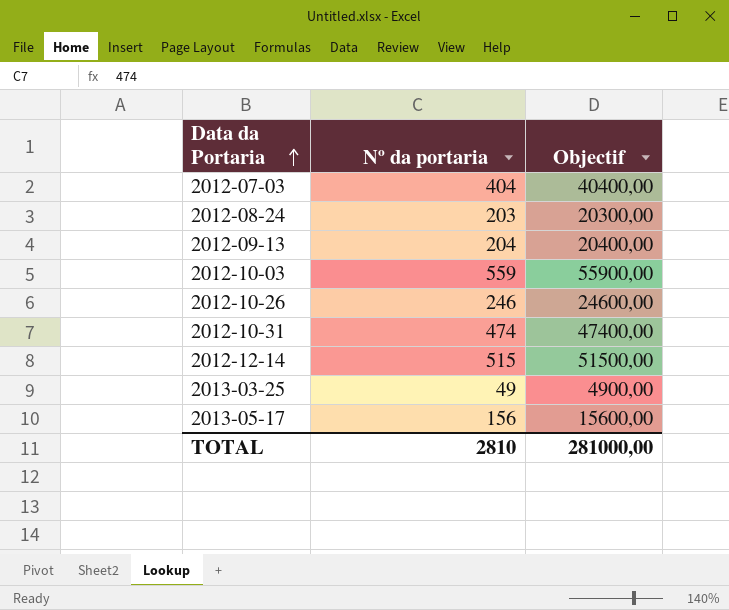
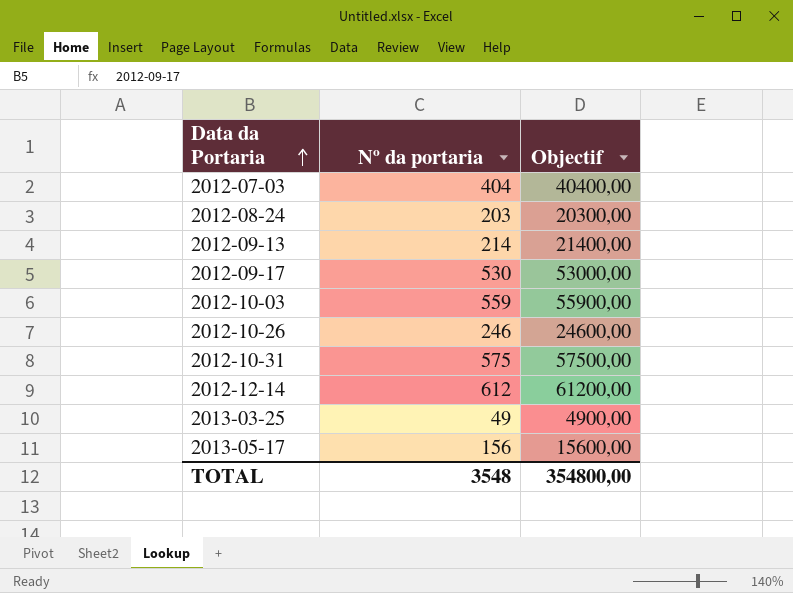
2012-09-13 | Nº da portaria: 204 -> 214
2012-09-13 | Objectif: 20400,00 -> 21400,00
row 2012-09-17: none -> 530 | 53000,00
2012-10-31 | Nº da portaria: 474 -> 575
2012-10-31 | Objectif: 47400,00 -> 57500,00
2012-12-14 | Nº da portaria: 515 -> 612
2012-12-14 | Objectif: 51500,00 -> 61200,00
TOTAL | Nº da portaria: 2810 -> 3548
TOTAL | Objectif: 281000,00 -> 354800,00

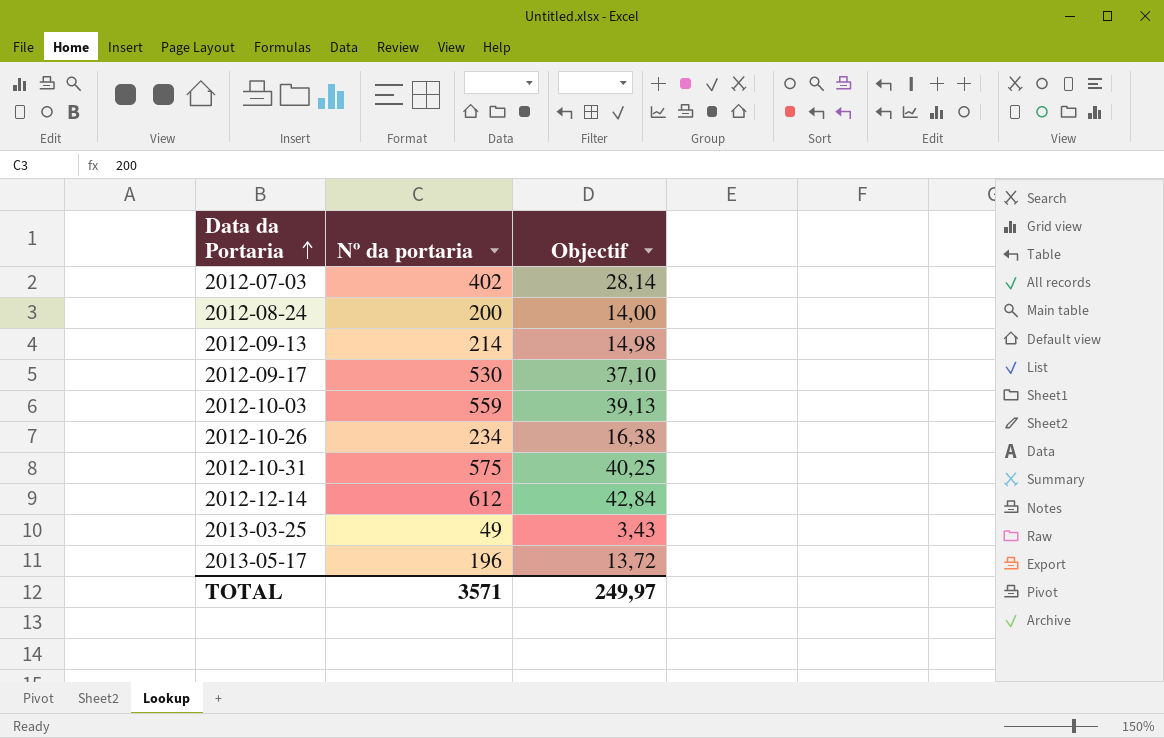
column Objectif | formula: [Nº da portaria] * 100 -> [Nº da portaria] * 0,07
2012-07-03 | Nº da portaria: 404 -> 402
2012-08-24 | Nº da portaria: 203 -> 200
2012-10-26 | Nº da portaria: 246 -> 234
2013-05-17 | Nº da portaria: 156 -> 196
TOTAL | Nº da portaria: 3548 -> 3571
TOTAL | Objectif: 354800,00 -> 249,97

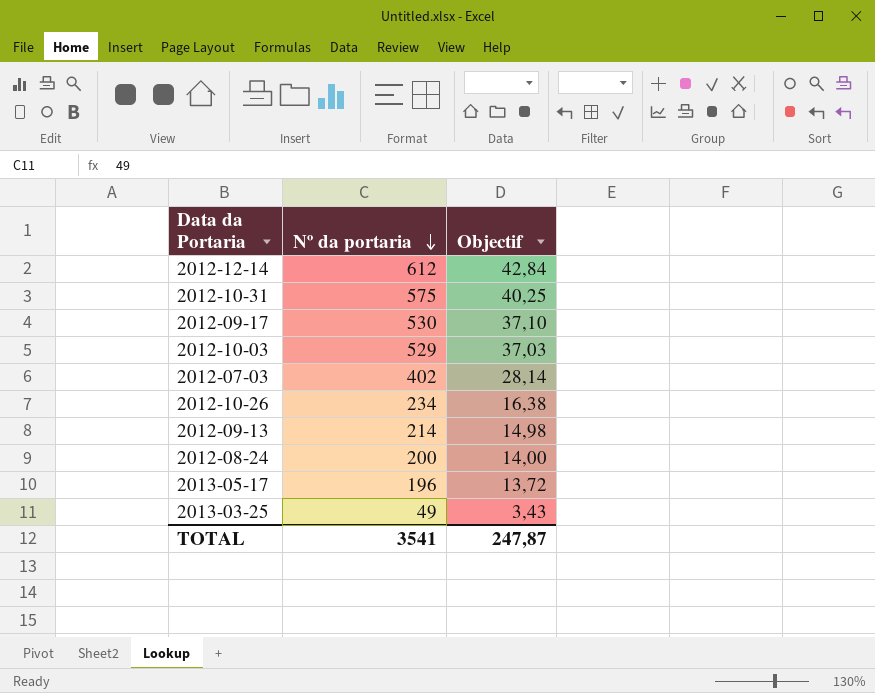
row order: Data da Portaria ascending -> Nº da portaria descending
2012-10-03 | Nº da portaria: 559 -> 529
2012-10-03 | Objectif: 39,13 -> 37,03
TOTAL | Nº da portaria: 3571 -> 3541
TOTAL | Objectif: 249,97 -> 247,87

